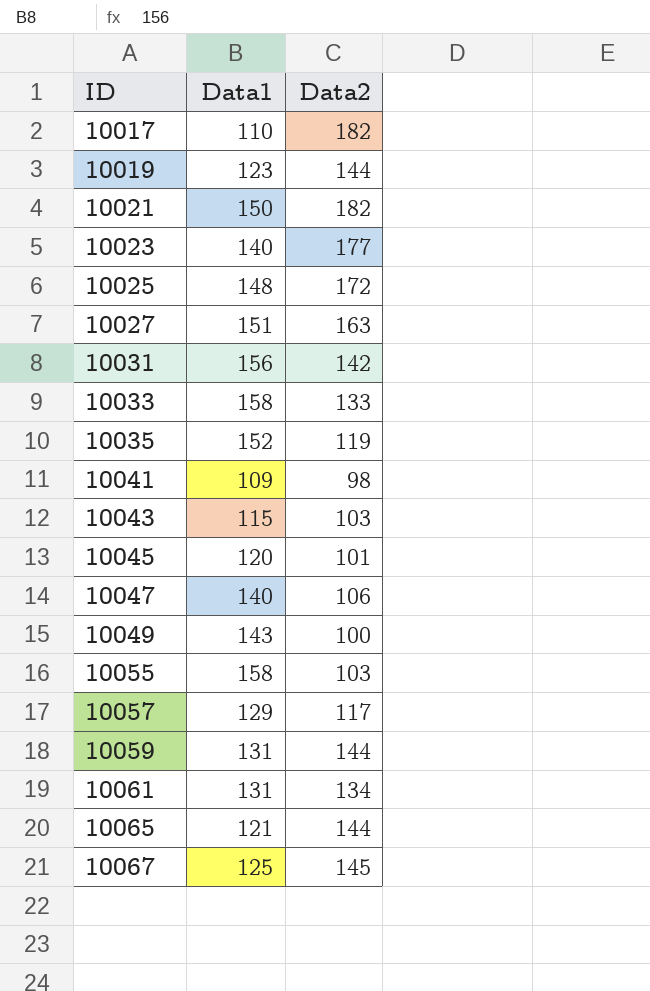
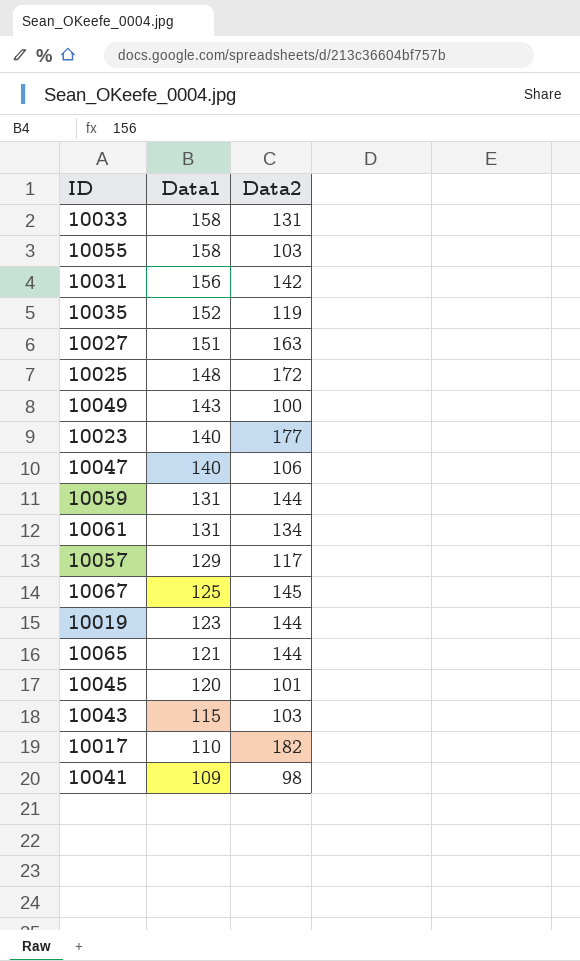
row order: ID ascending -> Data1 descending
row 10021: 150 | 182 -> none
10033 | Data2: 133 -> 131

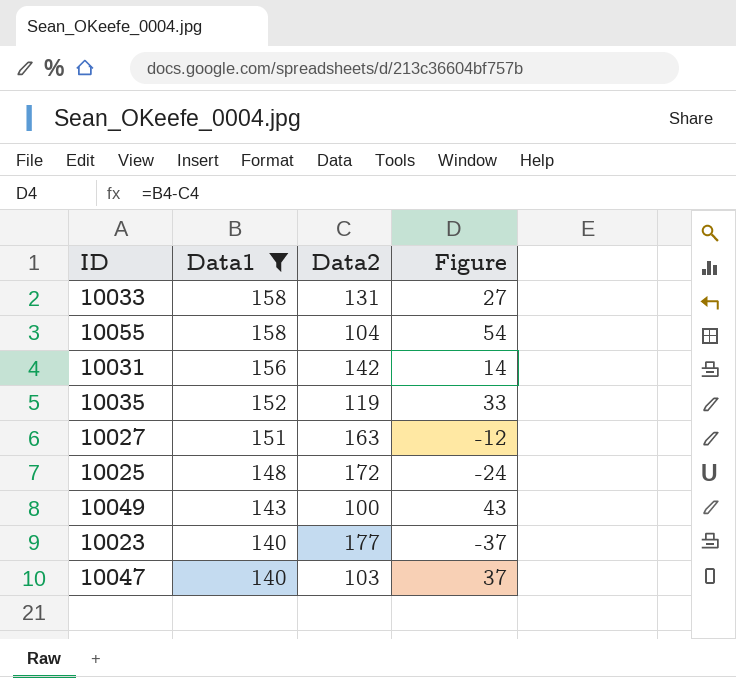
filter: none -> Data1 >= 140
column Figure | formula: none -> [Data1] - [Data2]
10055 | Data2: 103 -> 104
10047 | Data2: 106 -> 103

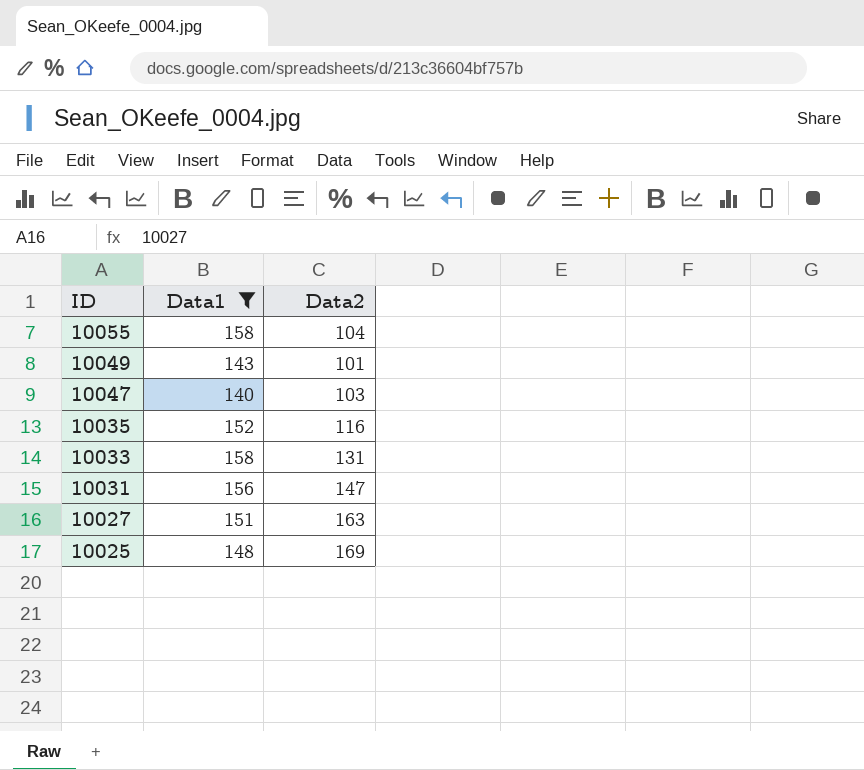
row order: Data1 descending -> ID descending
column Figure | formula: [Data1] - [Data2] -> none
row 10023: 140 | 177 | -37 -> none
10049 | Data2: 100 -> 101
10035 | Data2: 119 -> 116
10031 | Data2: 142 -> 147
10025 | Data2: 172 -> 169

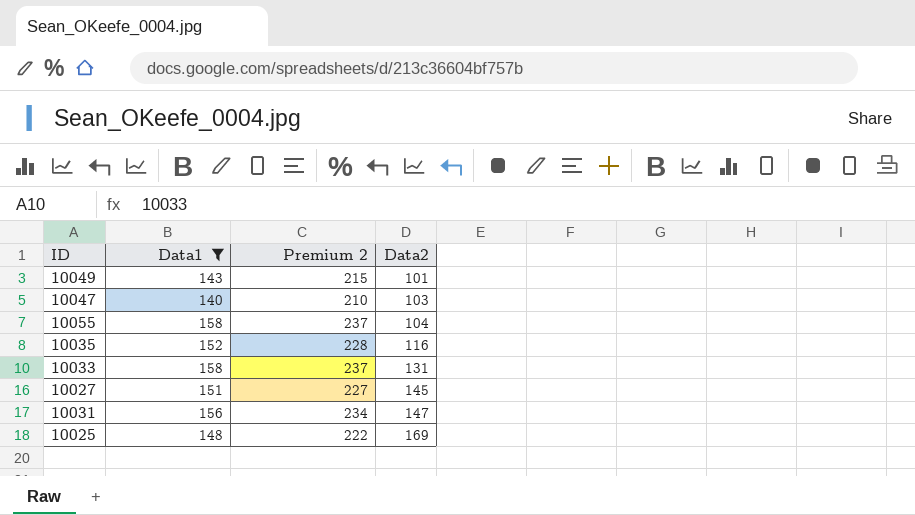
row order: ID descending -> Data2 ascending
column Premium 2 | formula: none -> [Data1] * 1.5
10027 | Data2: 163 -> 145

